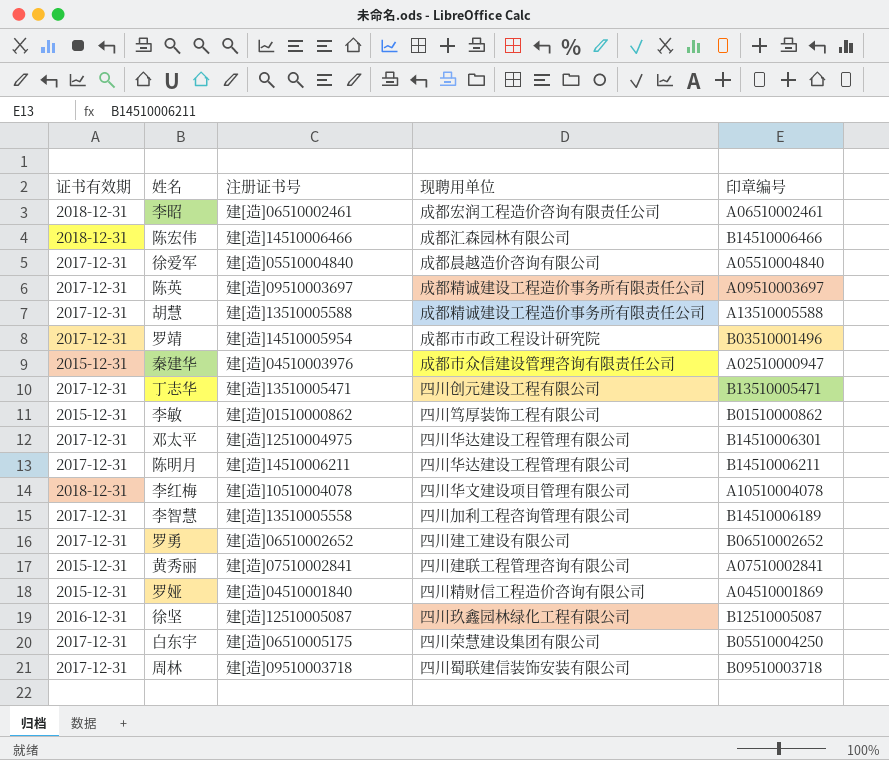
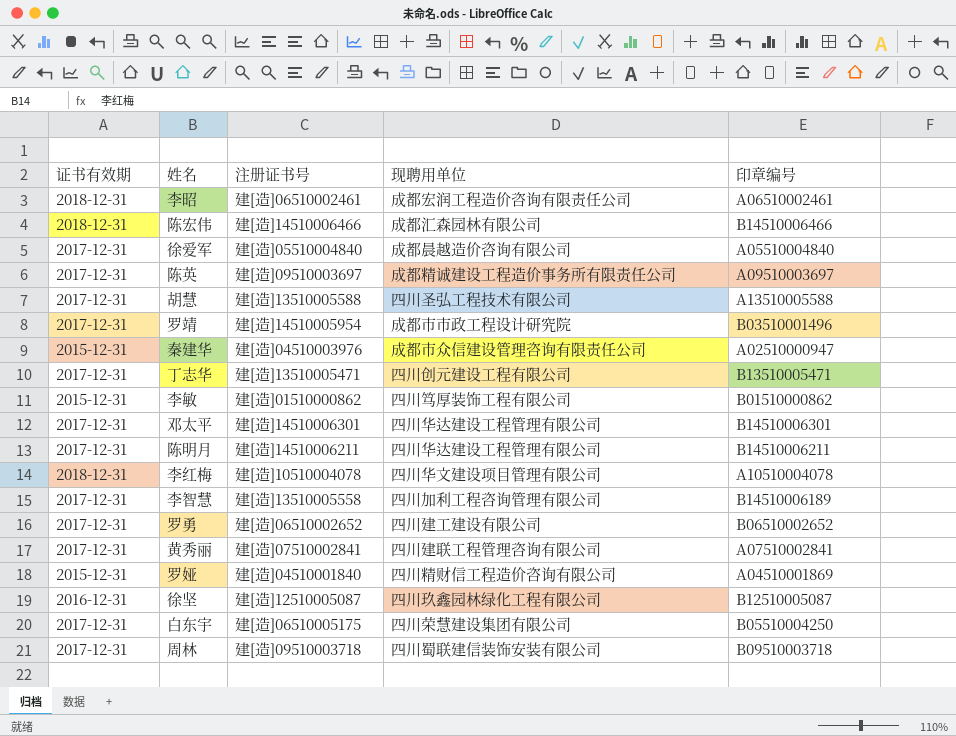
胡慧 | 现聘用单位: 成都精诚建设工程造价事务所有限责任公司 -> 四川圣弘工程技术有限公司
邓太平 | 注册证书号: 建[造]12510004975 -> 建[造]14510006301
黄秀丽 | 证书有效期: 2015-12-31 -> 2017-12-31

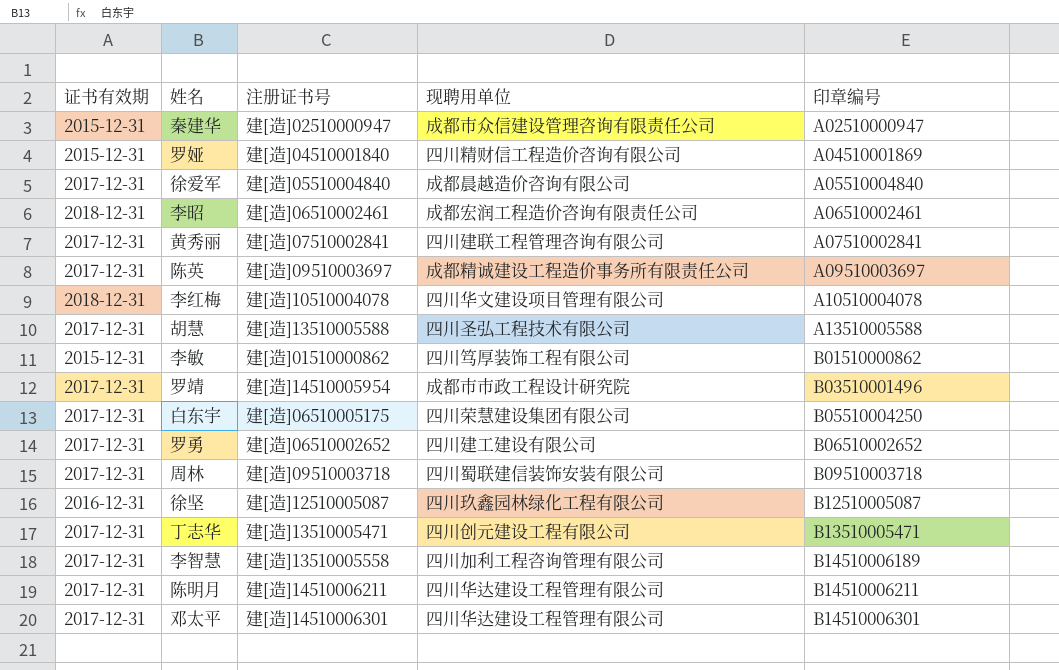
row order: none -> 印章编号 ascending
row 陈宏伟: 2018-12-31 | 建[造]14510006466 | 成都汇森园林有限公司 | B14510006466 -> none
秦建华 | 注册证书号: 建[造]04510003976 -> 建[造]02510000947

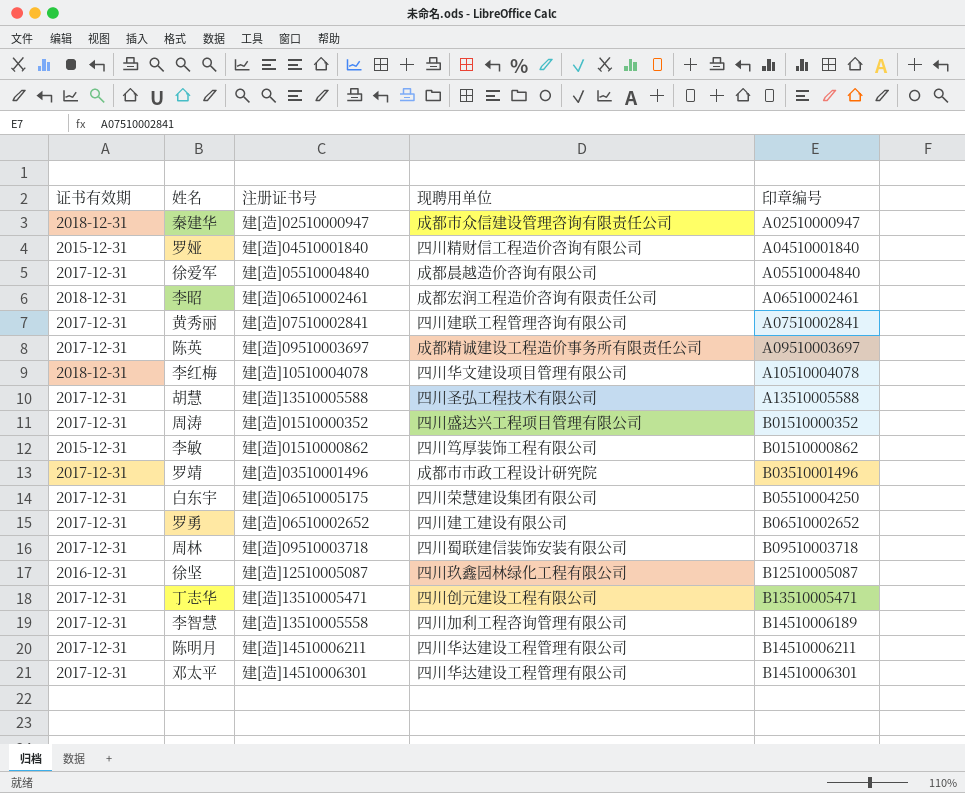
秦建华 | 证书有效期: 2015-12-31 -> 2018-12-31
罗娅 | 印章编号: A04510001869 -> A04510001840
row 周涛: none -> 2017-12-31 | 建[造]01510000352 | 四川盛达兴工程项目管理有限公司 | B01510000352
罗靖 | 注册证书号: 建[造]14510005954 -> 建[造]03510001496

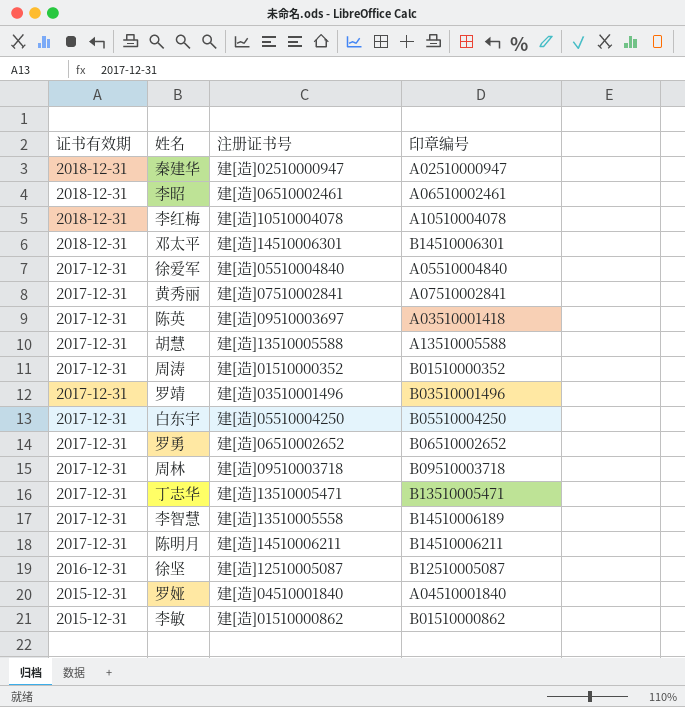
row order: 印章编号 ascending -> 证书有效期 descending
column 现聘用单位 | position: 4 -> none
邓太平 | 证书有效期: 2017-12-31 -> 2018-12-31
陈英 | 印章编号: A09510003697 -> A03510001418
白东宇 | 注册证书号: 建[造]06510005175 -> 建[造]05510004250

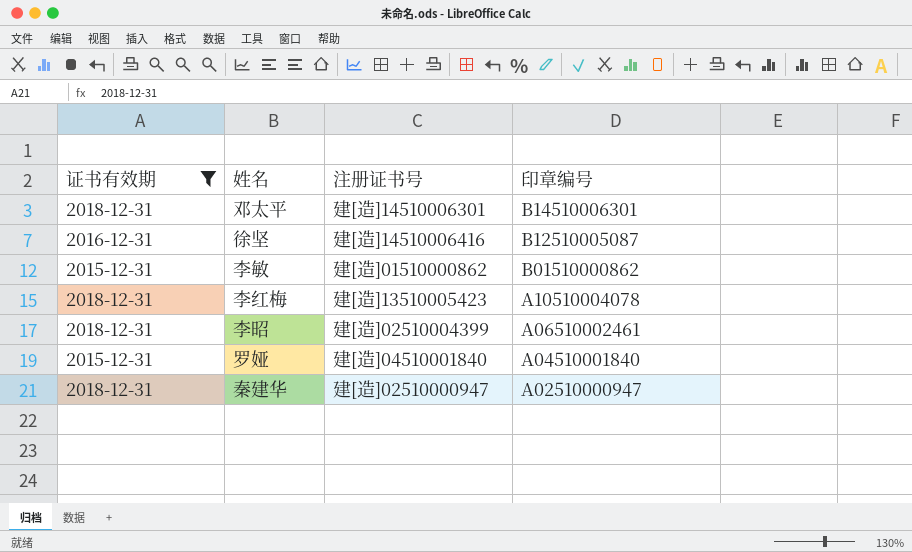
filter: none -> 证书有效期 != 2017-12-31
row order: 证书有效期 descending -> 印章编号 descending
徐坚 | 注册证书号: 建[造]12510005087 -> 建[造]14510006416
李红梅 | 注册证书号: 建[造]10510004078 -> 建[造]13510005423
李昭 | 注册证书号: 建[造]06510002461 -> 建[造]02510004399

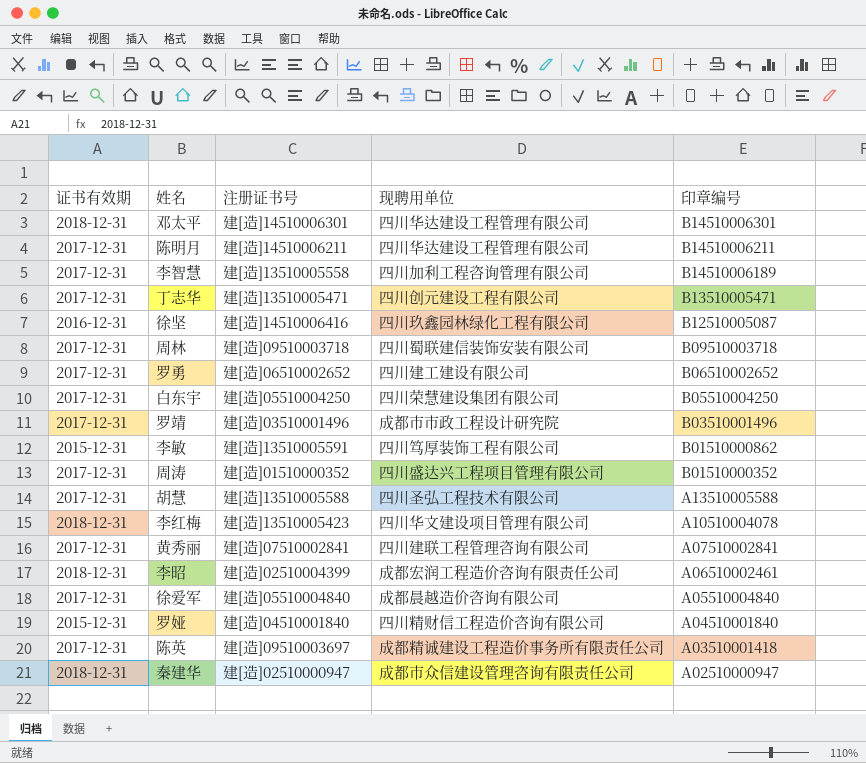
filter: 证书有效期 != 2017-12-31 -> none
column 现聘用单位 | position: none -> 4
李敏 | 注册证书号: 建[造]01510000862 -> 建[造]13510005591

